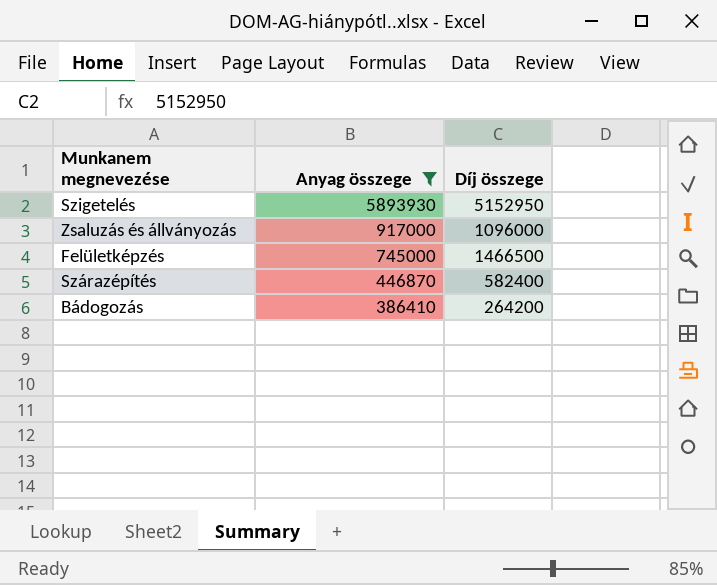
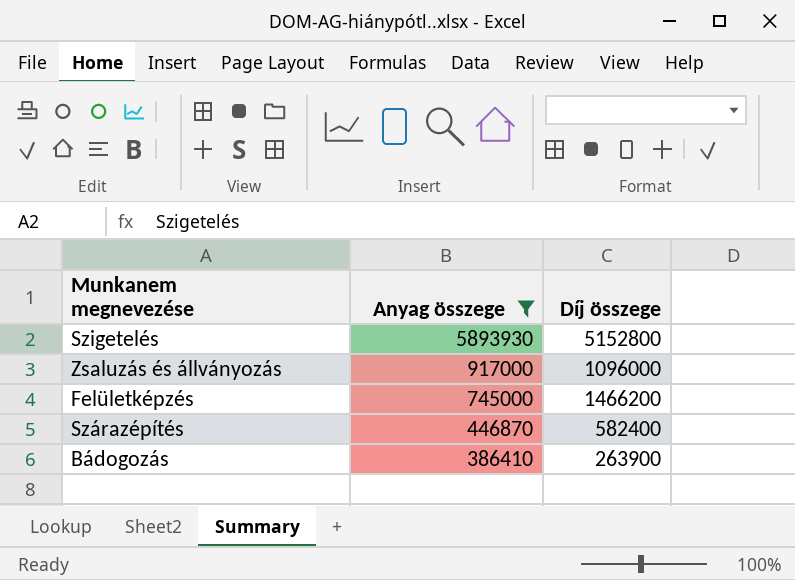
Szigetelés | Díj összege: 5152950 -> 5152800
Felületképzés | Díj összege: 1466500 -> 1466200
Bádogozás | Díj összege: 264200 -> 263900

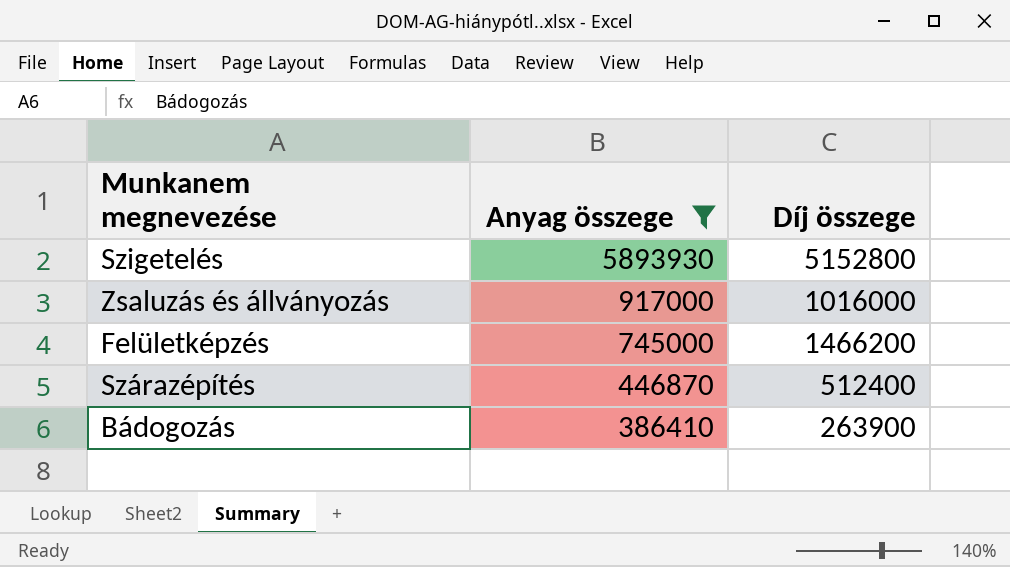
Zsaluzás és állványozás | Díj összege: 1096000 -> 1016000
Szárazépítés | Díj összege: 582400 -> 512400

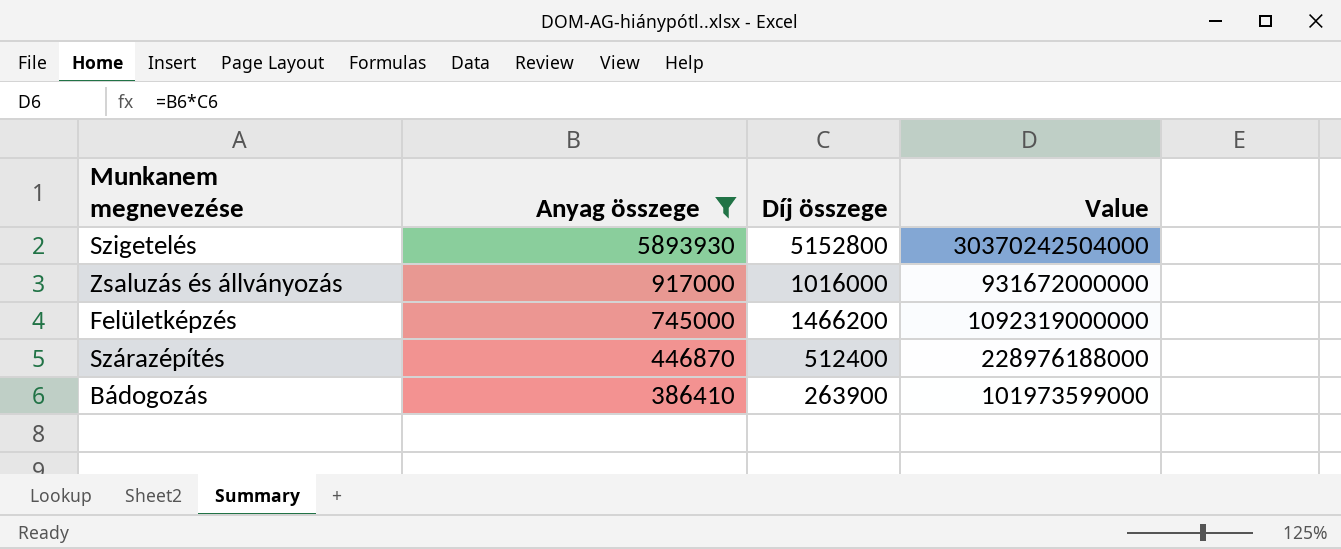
column Value | formula: none -> [Anyag összege] * [Díj összege]

